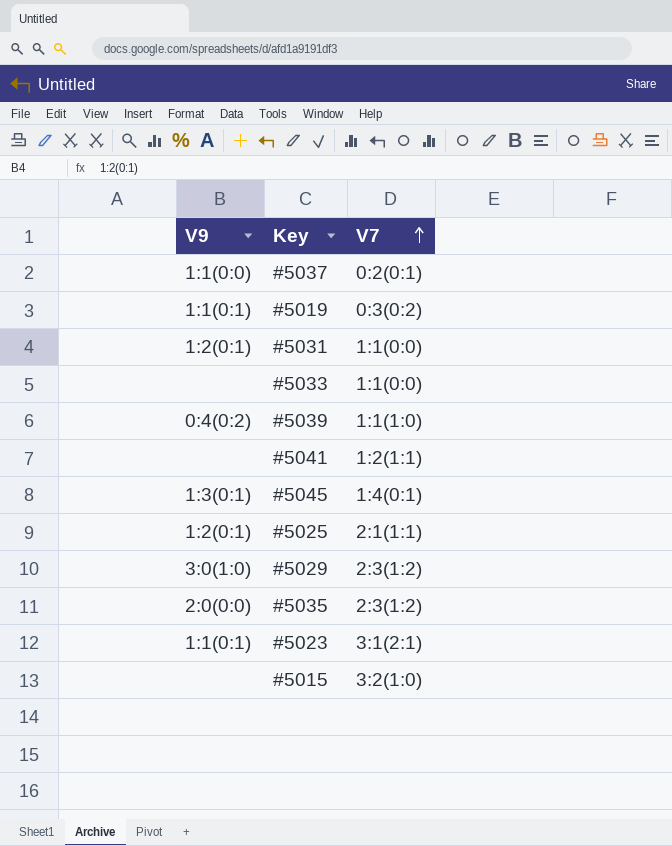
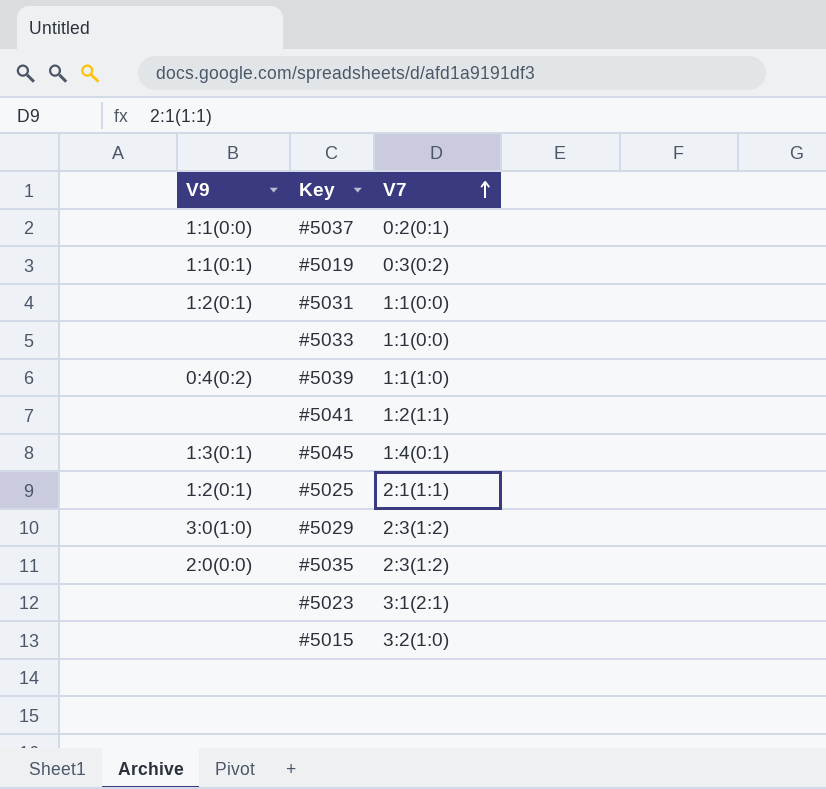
#5023 | V9: 1:1(0:1) -> none

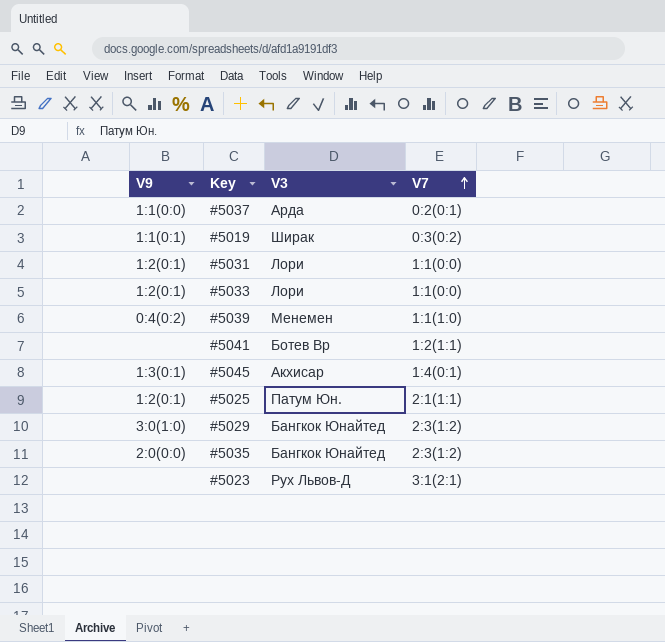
column V3 | position: none -> 3
row #5015: none | 3:2(1:0) -> none
#5033 | V9: none -> 1:2(0:1)

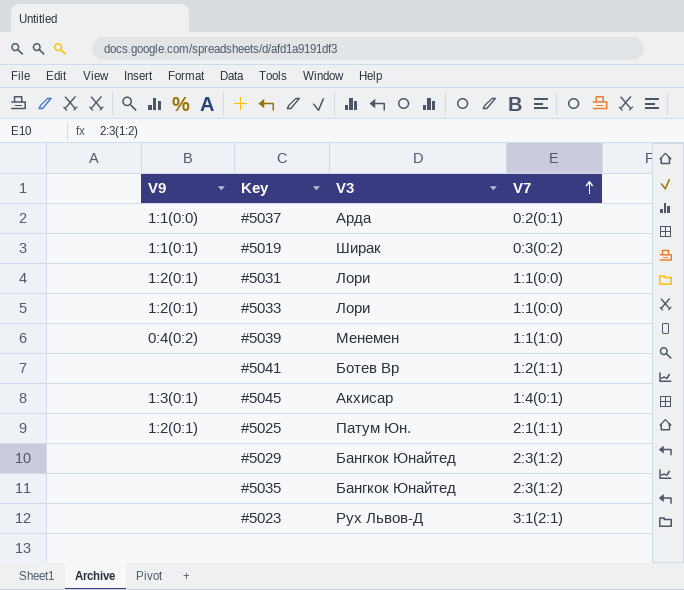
#5029 | V9: 3:0(1:0) -> none
#5035 | V9: 2:0(0:0) -> none

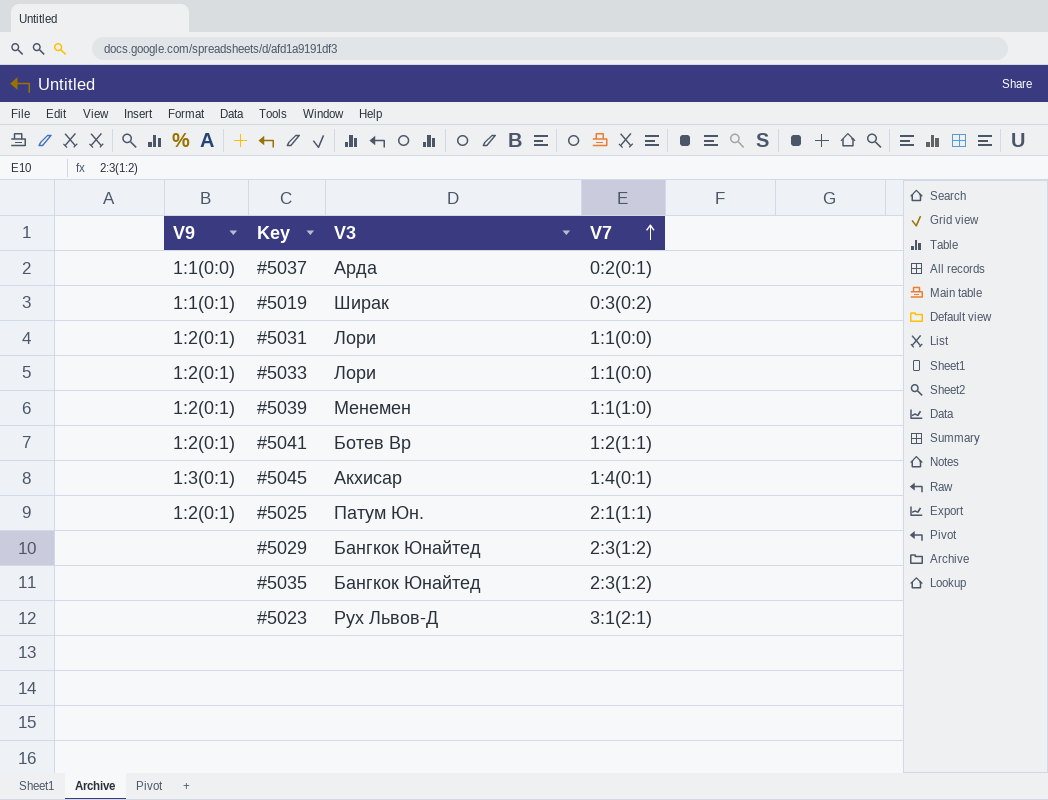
#5039 | V9: 0:4(0:2) -> 1:2(0:1)
#5041 | V9: none -> 1:2(0:1)

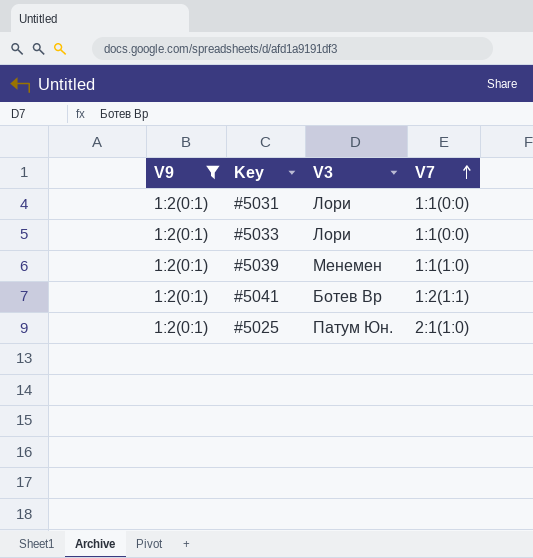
filter: none -> V9 = 1:2(0:1)
#5025 | V7: 2:1(1:1) -> 2:1(1:0)

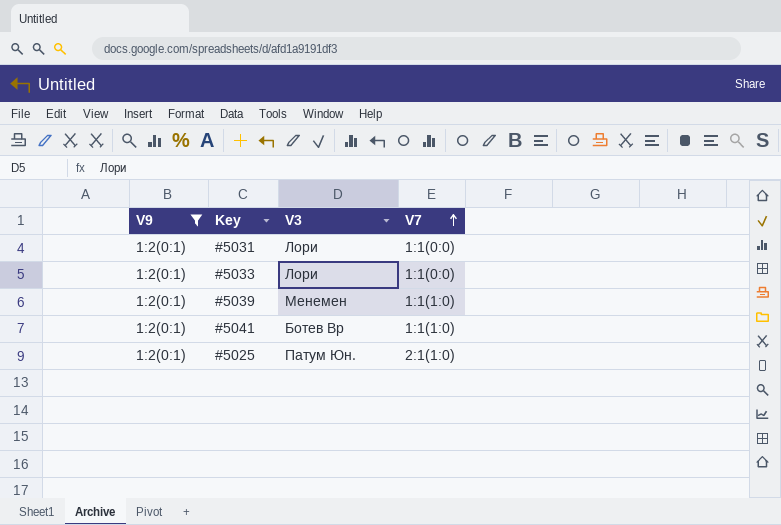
#5041 | V7: 1:2(1:1) -> 1:1(1:0)

